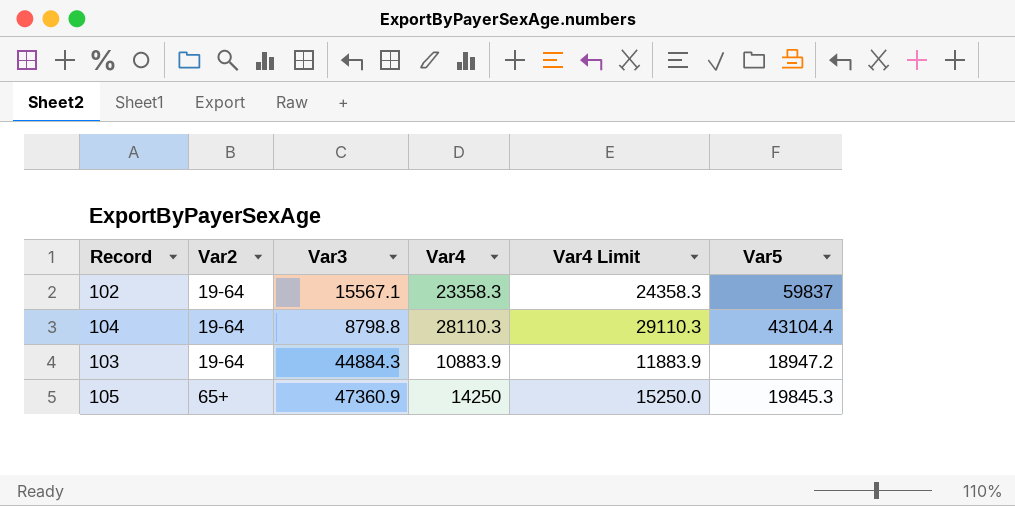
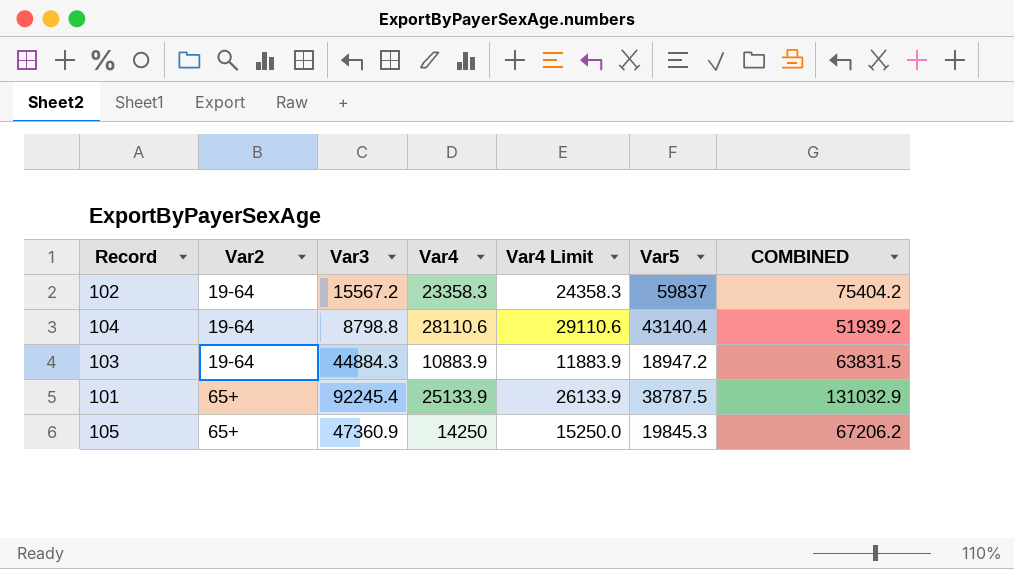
column COMBINED | formula: none -> [Var3] + [Var5]
102 | Var3: 15567.1 -> 15567.2
104 | Var4: 28110.3 -> 28110.6
104 | Var4 Limit: 29110.3 -> 29110.6
104 | Var5: 43104.4 -> 43140.4
row 101: none -> 65+ | 92245.4 | 25133.9 | 26133.9 | 38787.5 | 131032.9

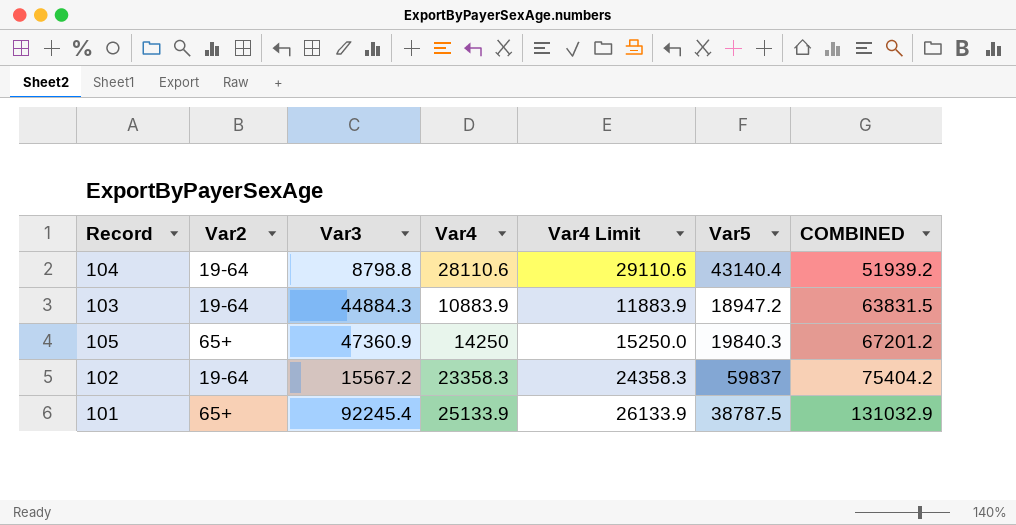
row order: Var2 ascending -> COMBINED ascending
105 | Var5: 19845.3 -> 19840.3
105 | COMBINED: 67206.2 -> 67201.2

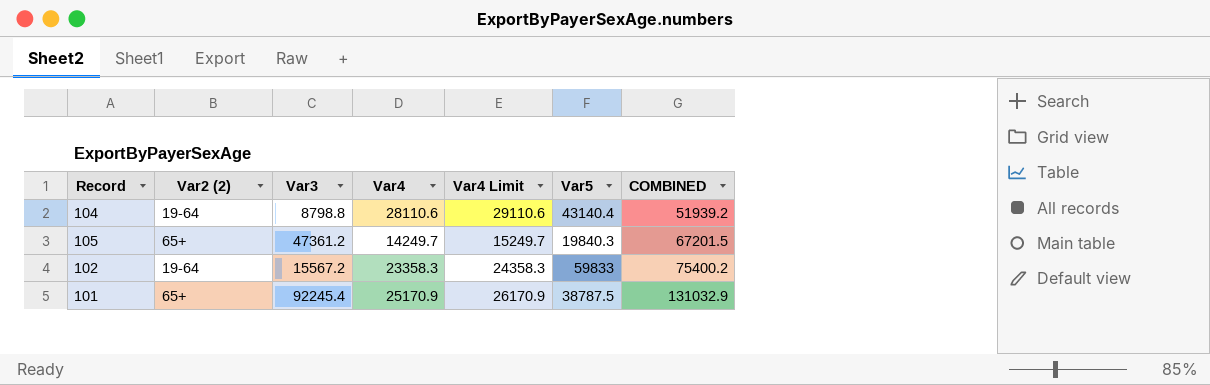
column name: Var2 -> Var2 (2)
row 103: 19-64 | 44884.3 | 10883.9 | 11883.9 | 18947.2 | 63831.5 -> none
105 | Var3: 47360.9 -> 47361.2
105 | Var4: 14250 -> 14249.7
105 | Var4 Limit: 15250.0 -> 15249.7
105 | COMBINED: 67201.2 -> 67201.5
102 | Var5: 59837 -> 59833
102 | COMBINED: 75404.2 -> 75400.2
101 | Var4: 25133.9 -> 25170.9
101 | Var4 Limit: 26133.9 -> 26170.9

